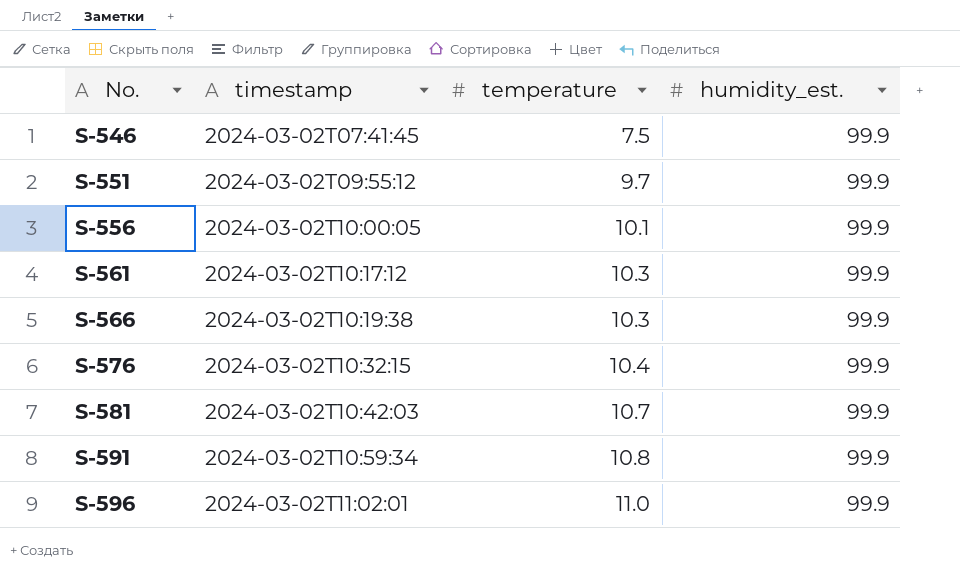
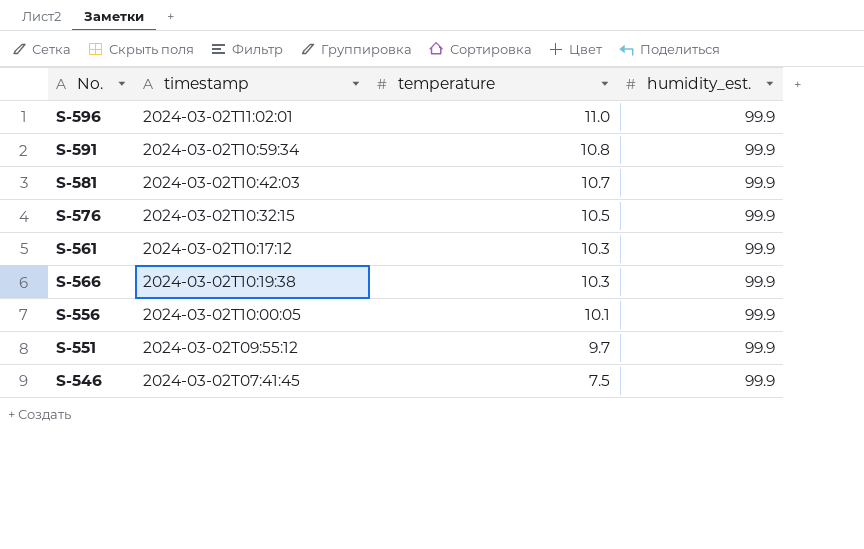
row order: No. ascending -> temperature descending
S-576 | temperature: 10.4 -> 10.5

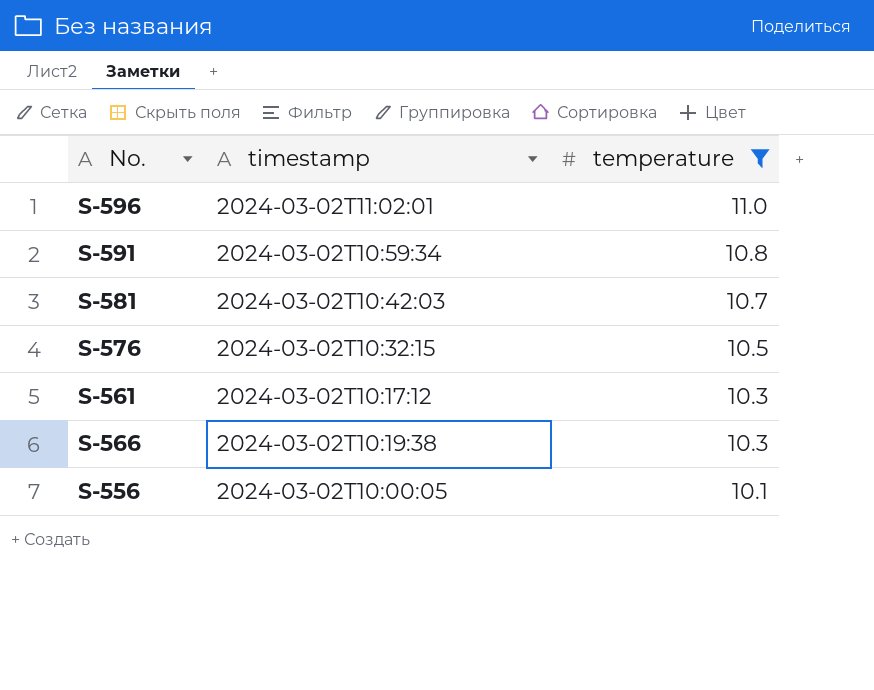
filter: none -> temperature >= 10.1
column humidity_est. | position: 4 -> none

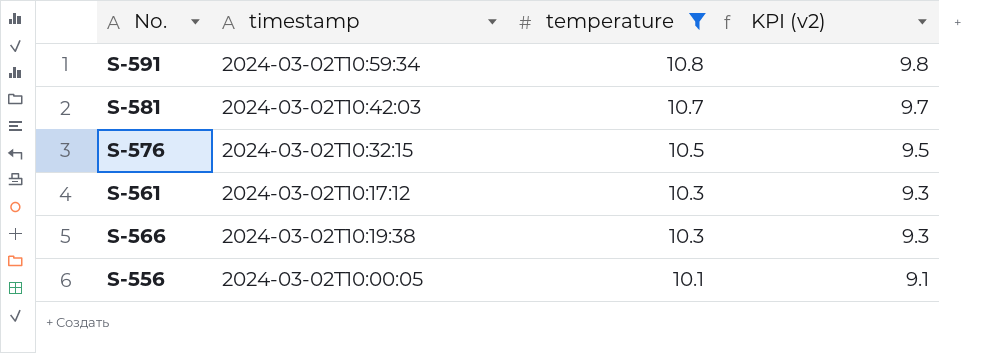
column KPI (v2) | formula: none -> [temperature] - 1
row S-596: 2024-03-02T11:02:01 | 11.0 -> none

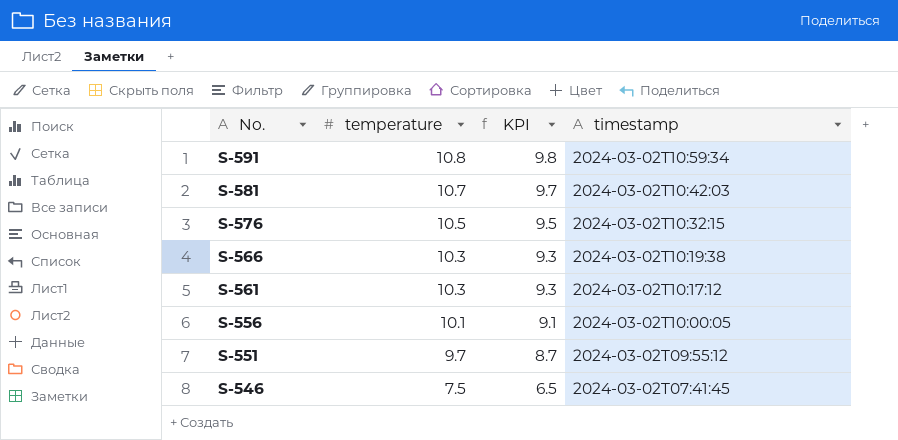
filter: temperature >= 10.1 -> none
row order: temperature descending -> No. descending
column name: KPI (v2) -> KPI
column timestamp | position: 2 -> 4

